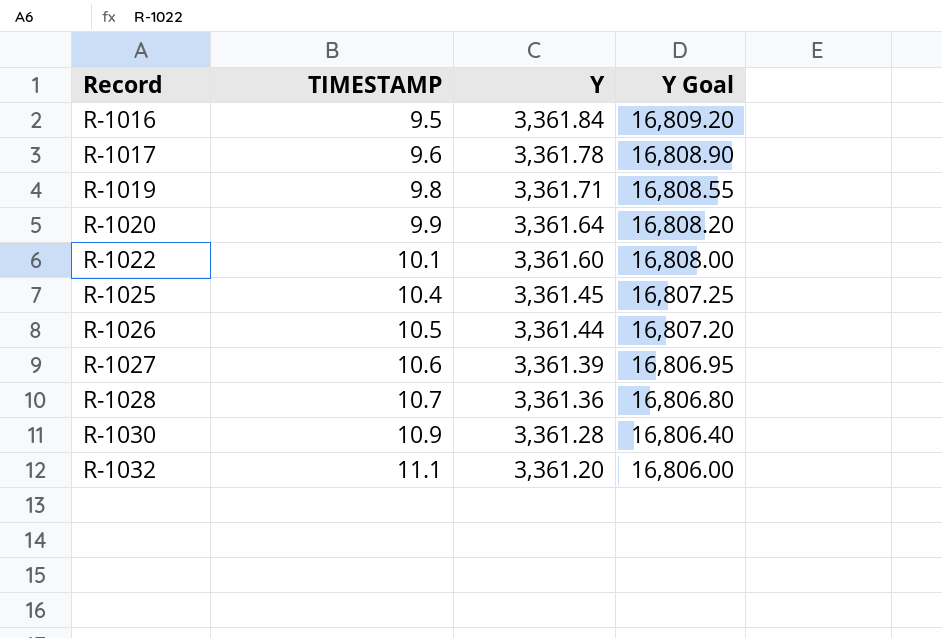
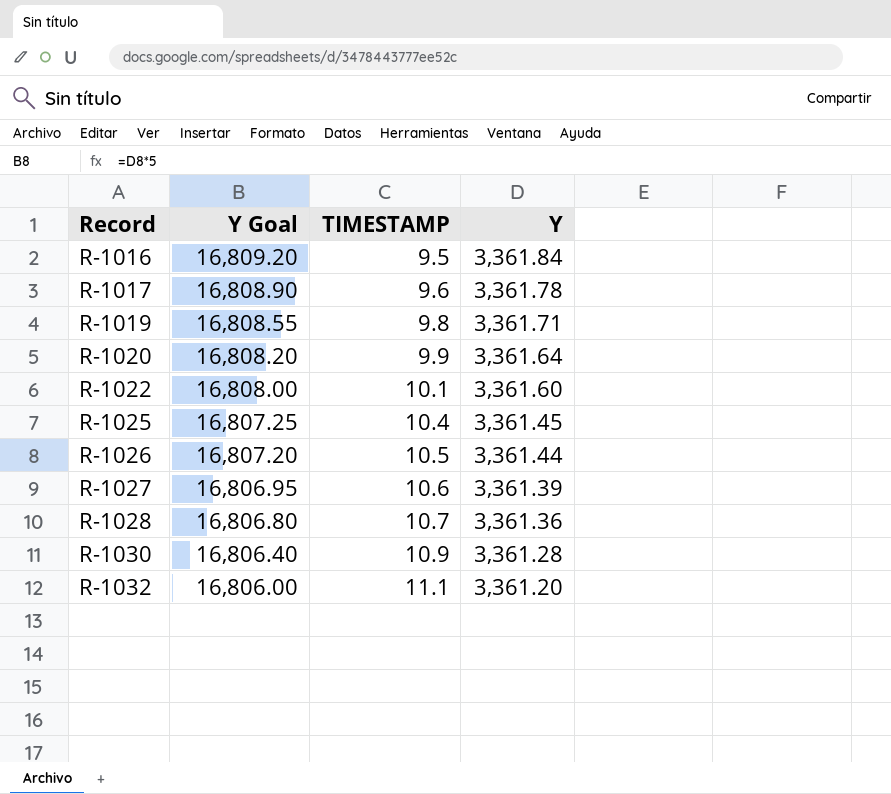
column Y Goal | position: 4 -> 2

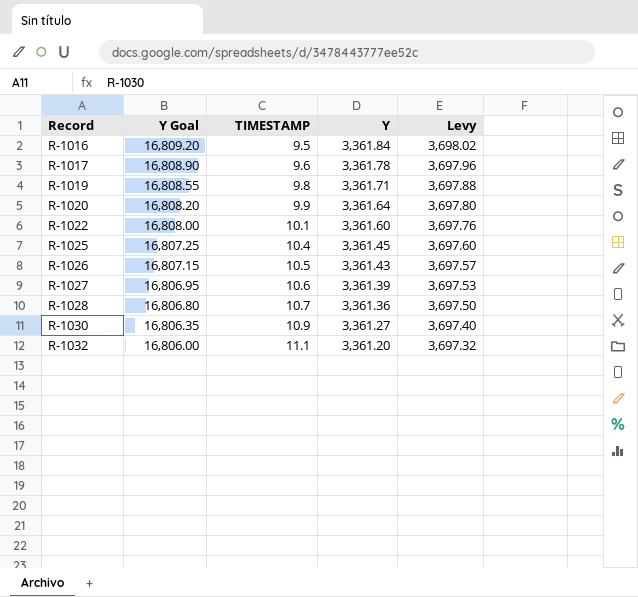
column Levy | formula: none -> [Y] * 1.1
R-1026 | Y Goal: 16,807.20 -> 16,807.15
R-1026 | Y: 3,361.44 -> 3,361.43
R-1030 | Y Goal: 16,806.40 -> 16,806.35
R-1030 | Y: 3,361.28 -> 3,361.27

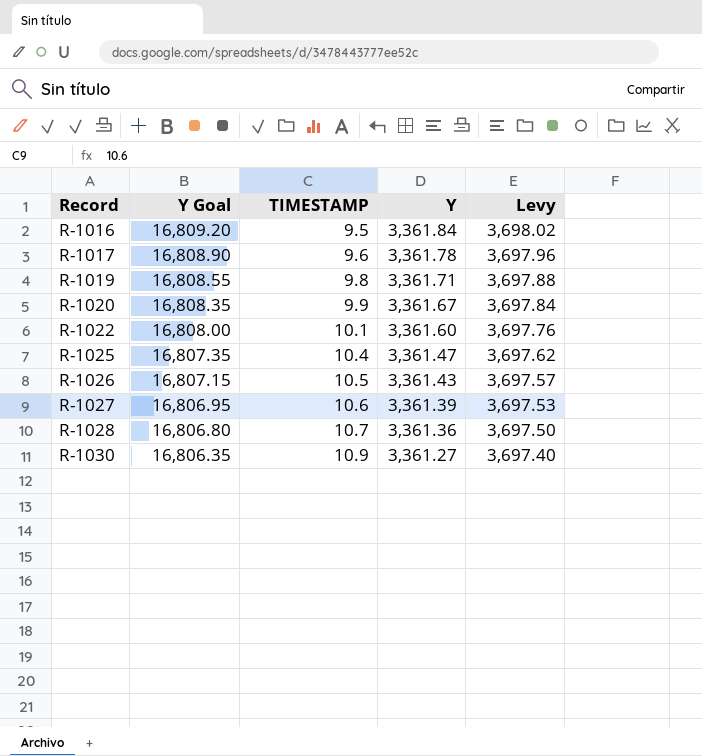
row R-1032: 16,806.00 | 11.1 | 3,361.20 | 3,697.32 -> none
R-1020 | Y Goal: 16,808.20 -> 16,808.35
R-1020 | Y: 3,361.64 -> 3,361.67
R-1020 | Levy: 3,697.80 -> 3,697.84
R-1025 | Y Goal: 16,807.25 -> 16,807.35
R-1025 | Y: 3,361.45 -> 3,361.47
R-1025 | Levy: 3,697.60 -> 3,697.62

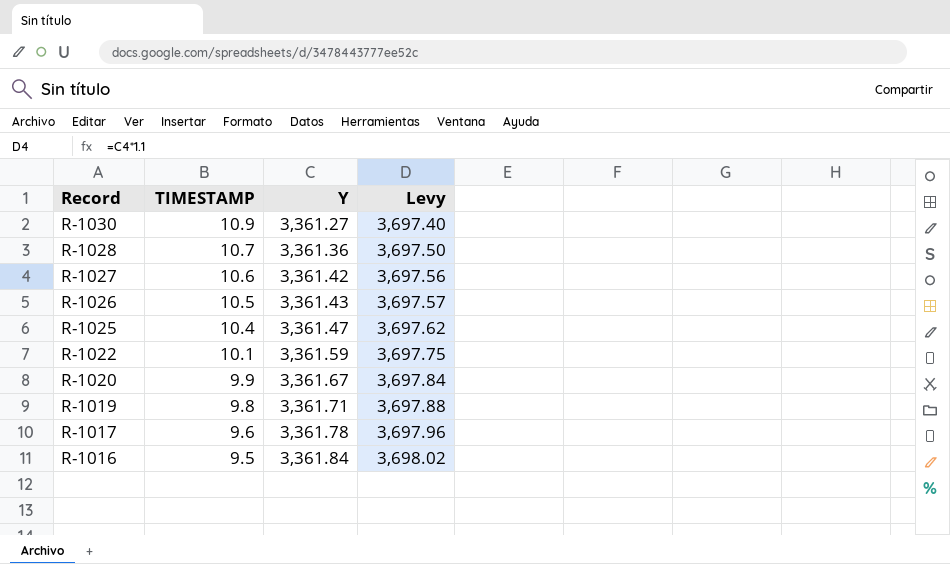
row order: Record ascending -> Record descending
column Y Goal | formula: [Y] * 5 -> none
R-1027 | Y: 3,361.39 -> 3,361.42
R-1027 | Levy: 3,697.53 -> 3,697.56
R-1022 | Y: 3,361.60 -> 3,361.59
R-1022 | Levy: 3,697.76 -> 3,697.75

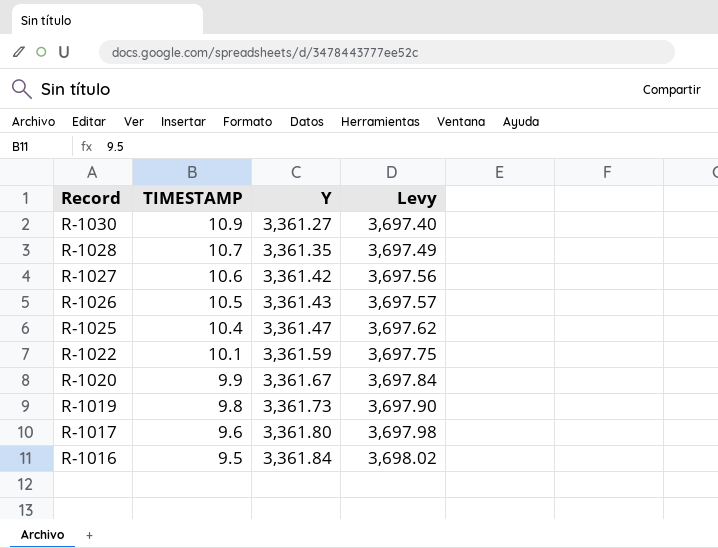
R-1028 | Y: 3,361.36 -> 3,361.35
R-1028 | Levy: 3,697.50 -> 3,697.49
R-1019 | Y: 3,361.71 -> 3,361.73
R-1019 | Levy: 3,697.88 -> 3,697.90
R-1017 | Y: 3,361.78 -> 3,361.80
R-1017 | Levy: 3,697.96 -> 3,697.98

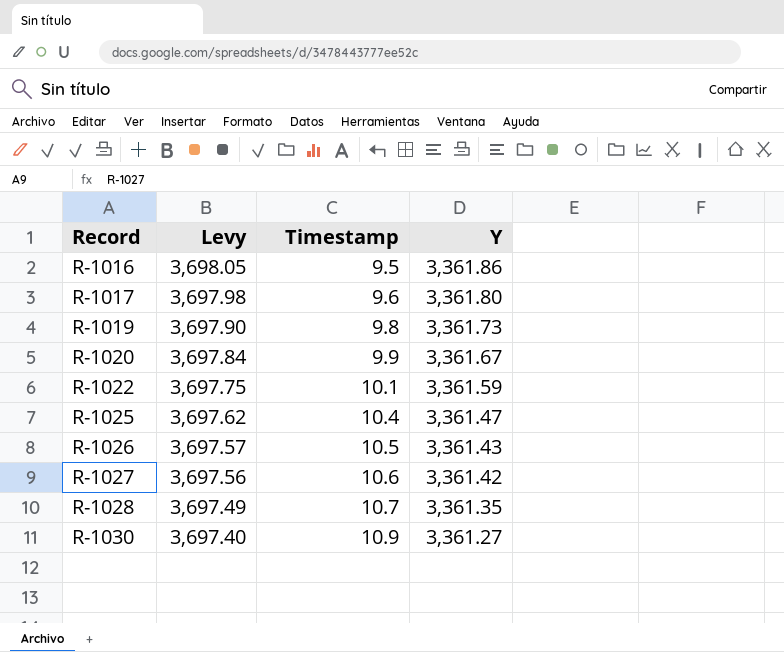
row order: Record descending -> Record ascending
column Levy | position: 4 -> 2
column name: TIMESTAMP -> Timestamp
R-1016 | Levy: 3,698.02 -> 3,698.05
R-1016 | Y: 3,361.84 -> 3,361.86

